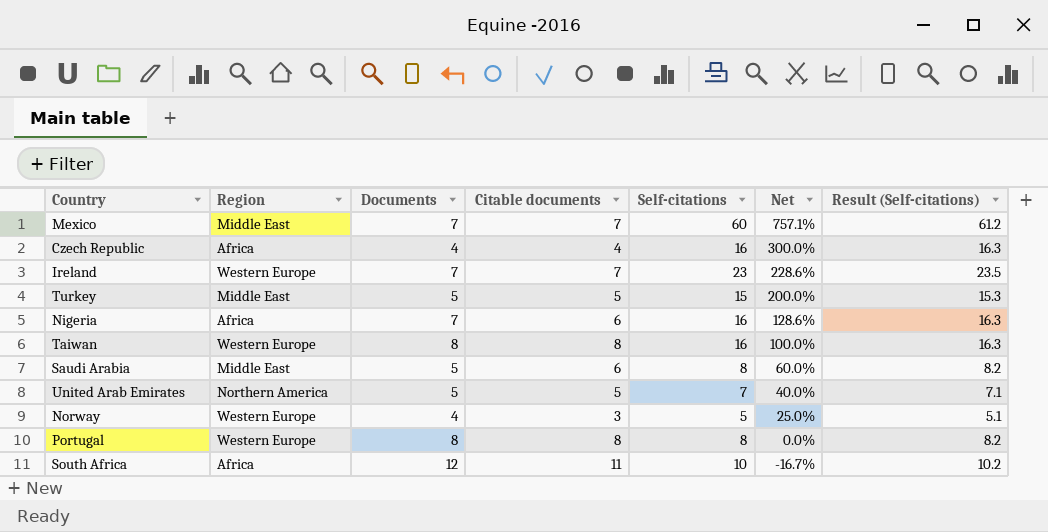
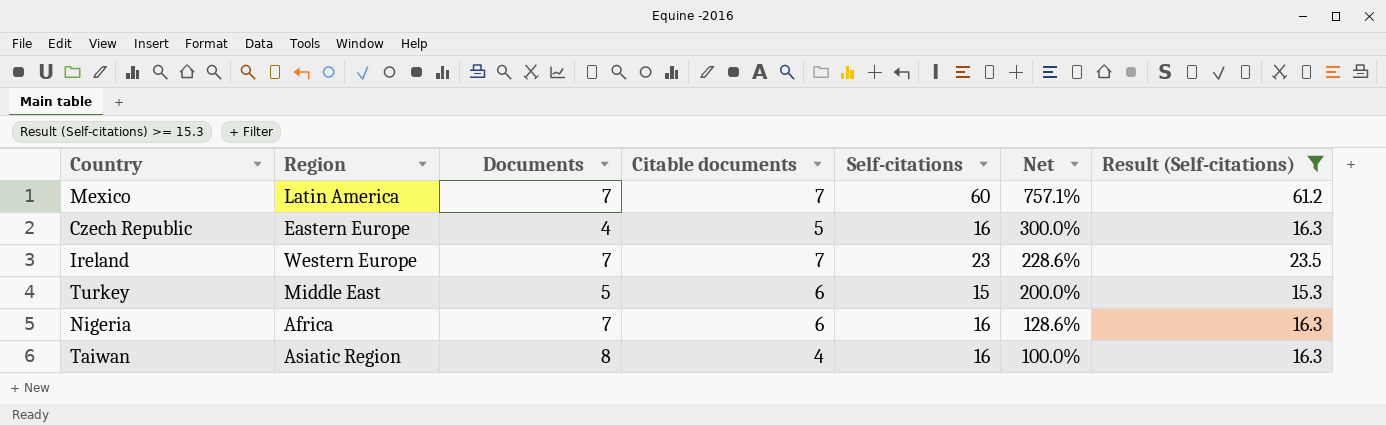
filter: none -> Result (Self-citations) >= 15.3
Mexico | Region: Middle East -> Latin America
Czech Republic | Region: Africa -> Eastern Europe
Czech Republic | Citable documents: 4 -> 5
Turkey | Citable documents: 5 -> 6
Taiwan | Region: Western Europe -> Asiatic Region
Taiwan | Citable documents: 8 -> 4

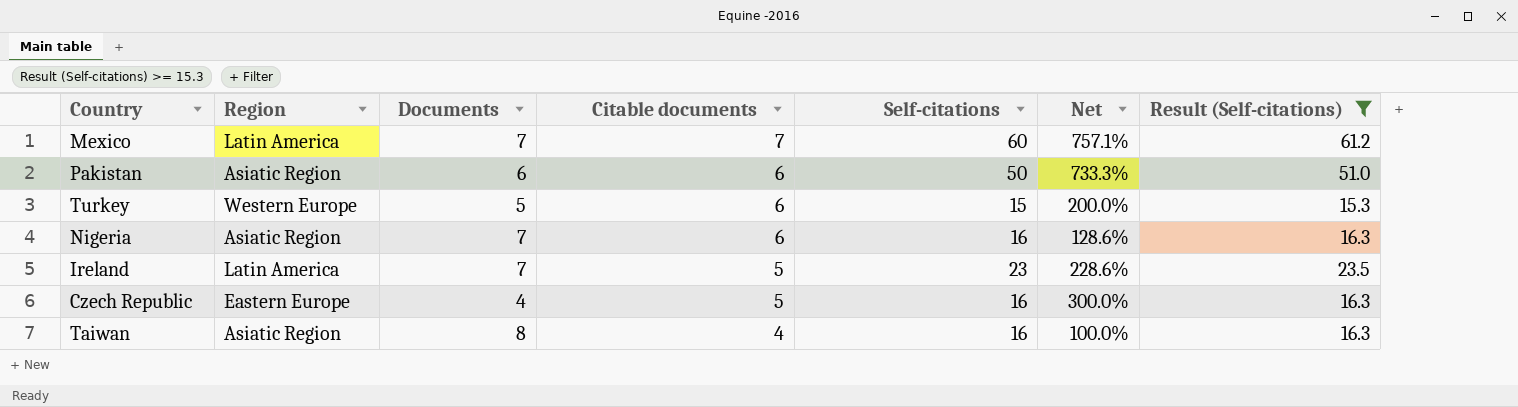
row order: Net descending -> Citable documents descending
row Pakistan: none -> Asiatic Region | 6 | 6 | 50 | 733.3% | 51.0
Turkey | Region: Middle East -> Western Europe
Nigeria | Region: Africa -> Asiatic Region
Ireland | Region: Western Europe -> Latin America
Ireland | Citable documents: 7 -> 5

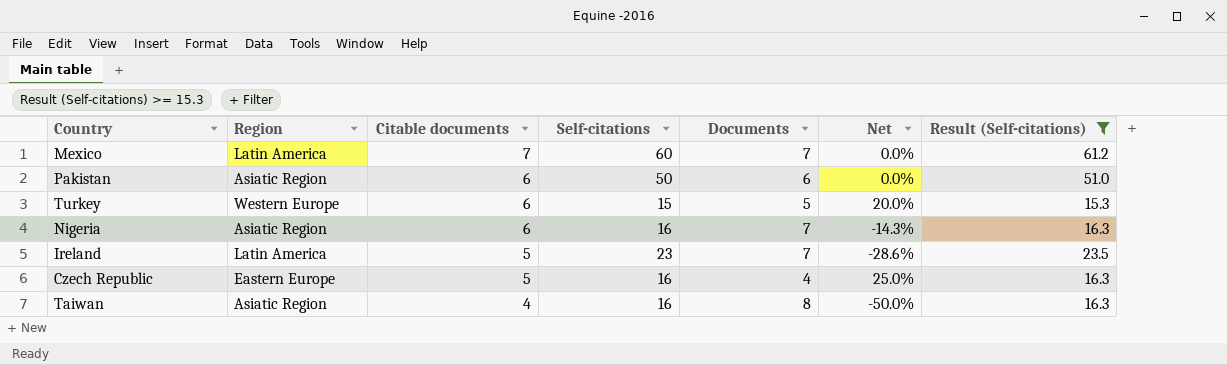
column Documents | position: 3 -> 5
column Net | formula: ([Self-citations] - [Documents]) / [Documents] -> ([Citable documents] - [Documents]) / [Documents]

